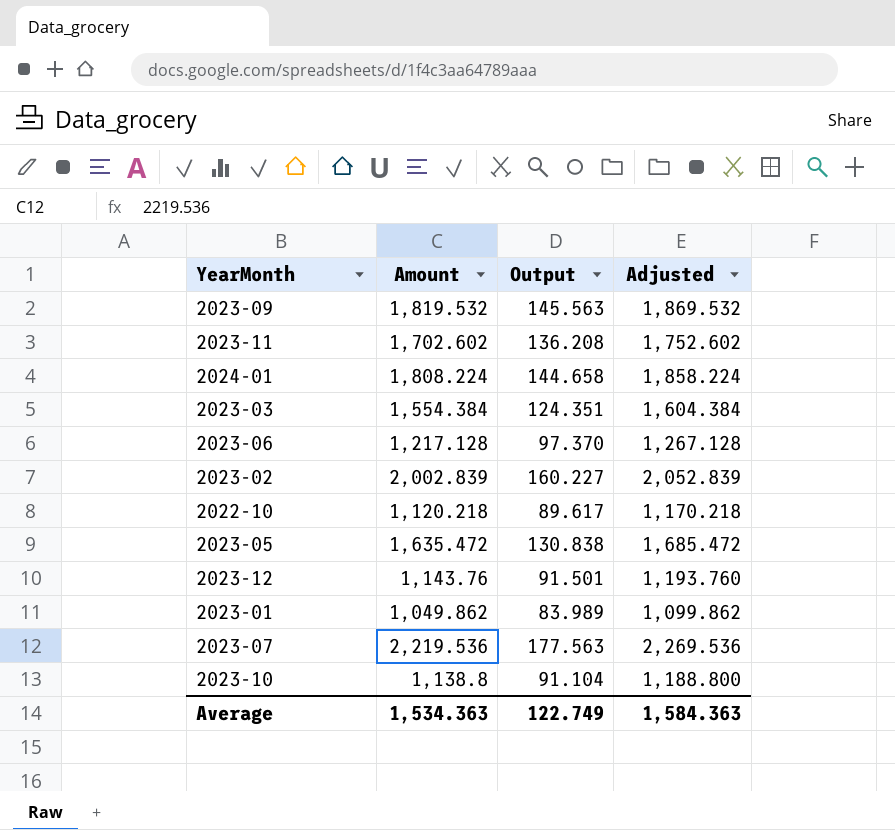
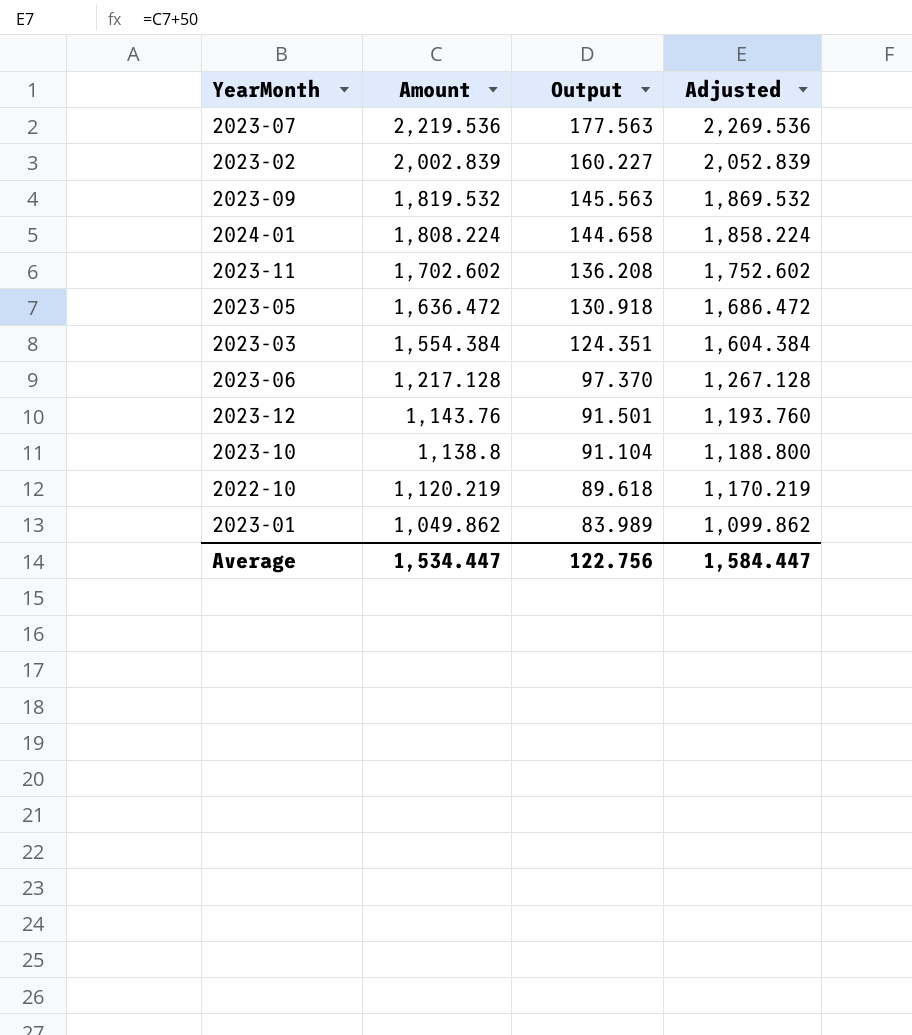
row order: none -> Amount descending
2023-05 | Amount: 1,635.472 -> 1,636.472
2023-05 | Output: 130.838 -> 130.918
2023-05 | Adjusted: 1,685.472 -> 1,686.472
2022-10 | Amount: 1,120.218 -> 1,120.219
2022-10 | Output: 89.617 -> 89.618
2022-10 | Adjusted: 1,170.218 -> 1,170.219
Average | Amount: 1,534.363 -> 1,534.447
Average | Output: 122.749 -> 122.756
Average | Adjusted: 1,584.363 -> 1,584.447

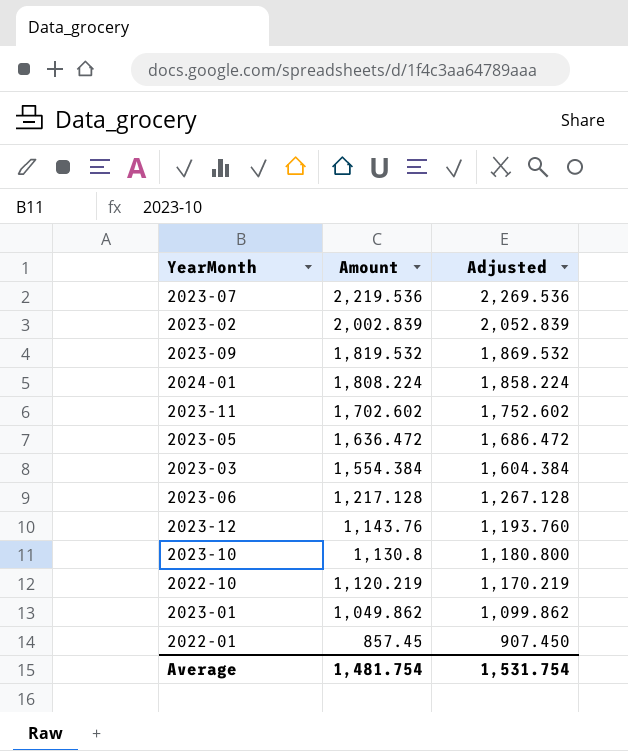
column Output | formula: [Amount] * 0.08 -> none
2023-10 | Amount: 1,138.8 -> 1,130.8
2023-10 | Adjusted: 1,188.800 -> 1,180.800
row 2022-01: none -> 857.45 | 907.450
Average | Amount: 1,534.447 -> 1,481.754
Average | Adjusted: 1,584.447 -> 1,531.754

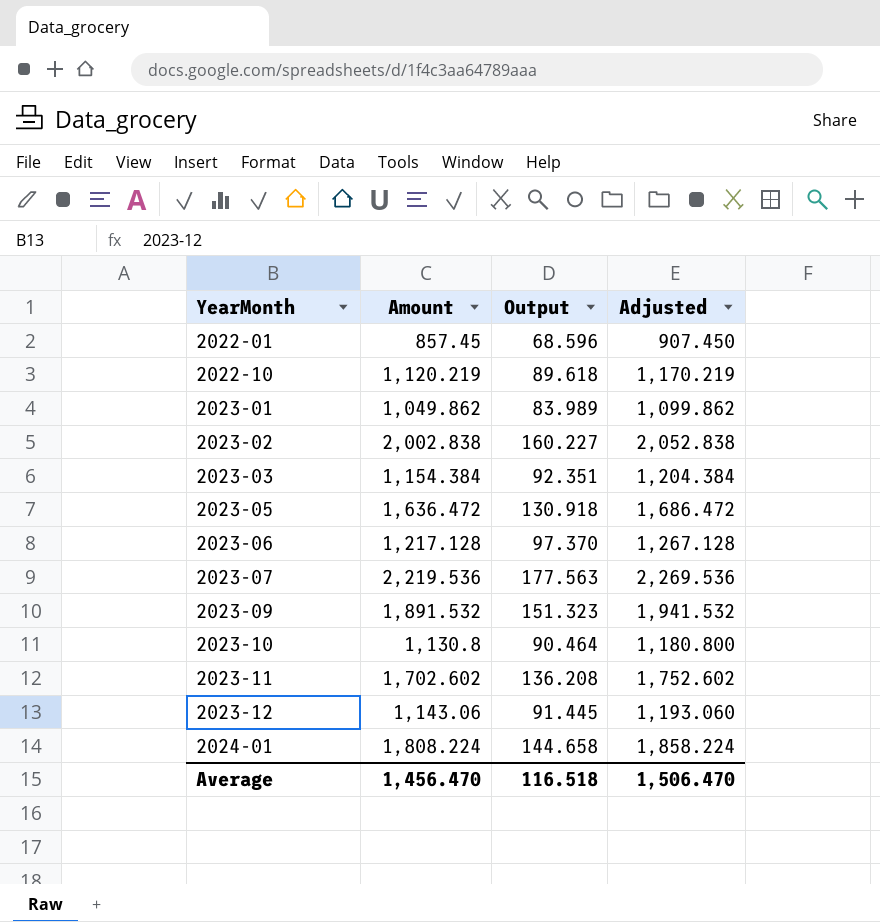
row order: Amount descending -> YearMonth ascending
column Output | formula: none -> [Amount] * 0.08
2023-02 | Amount: 2,002.839 -> 2,002.838
2023-02 | Adjusted: 2,052.839 -> 2,052.838
2023-03 | Amount: 1,554.384 -> 1,154.384
2023-03 | Adjusted: 1,604.384 -> 1,204.384
2023-09 | Amount: 1,819.532 -> 1,891.532
2023-09 | Adjusted: 1,869.532 -> 1,941.532
2023-12 | Amount: 1,143.76 -> 1,143.06
2023-12 | Adjusted: 1,193.760 -> 1,193.060
Average | Amount: 1,481.754 -> 1,456.470
Average | Adjusted: 1,531.754 -> 1,506.470

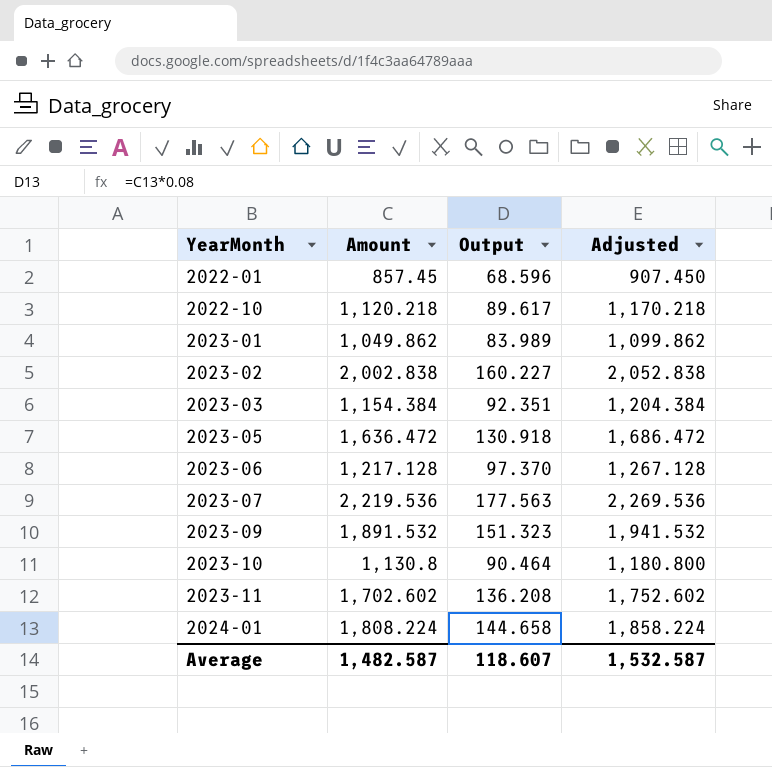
row 2023-12: 1,143.06 | 91.445 | 1,193.060 -> none
2022-10 | Amount: 1,120.219 -> 1,120.218
2022-10 | Output: 89.618 -> 89.617
2022-10 | Adjusted: 1,170.219 -> 1,170.218
Average | Amount: 1,456.470 -> 1,482.587
Average | Output: 116.518 -> 118.607
Average | Adjusted: 1,506.470 -> 1,532.587

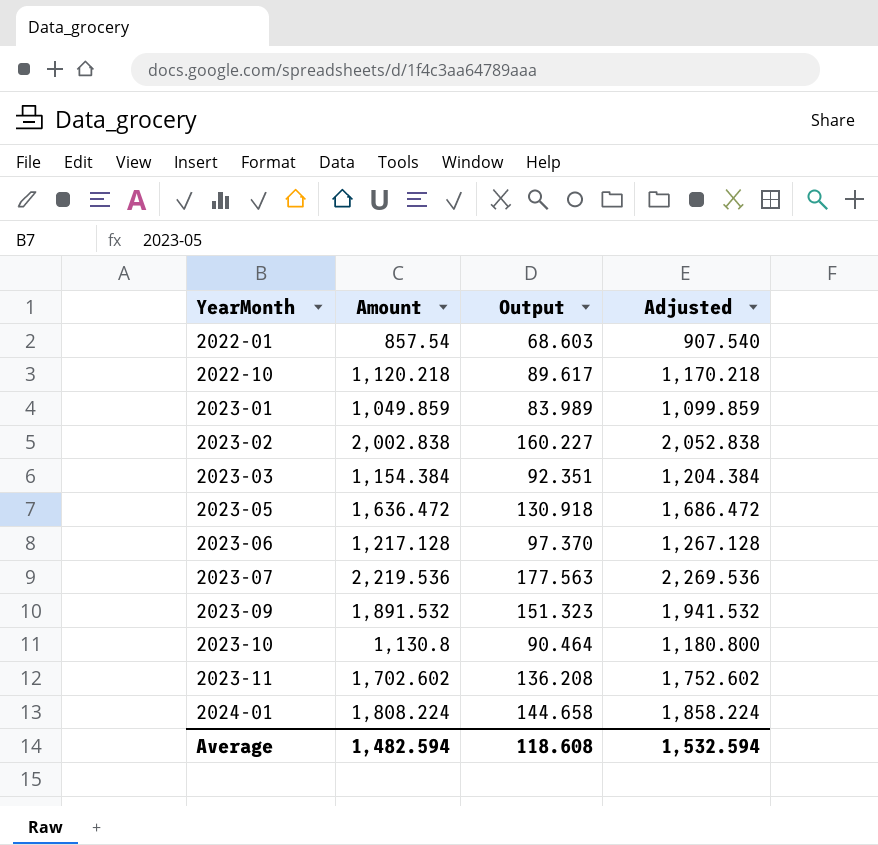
2022-01 | Amount: 857.45 -> 857.54
2022-01 | Output: 68.596 -> 68.603
2022-01 | Adjusted: 907.450 -> 907.540
2023-01 | Amount: 1,049.862 -> 1,049.859
2023-01 | Adjusted: 1,099.862 -> 1,099.859
Average | Amount: 1,482.587 -> 1,482.594
Average | Output: 118.607 -> 118.608
Average | Adjusted: 1,532.587 -> 1,532.594

